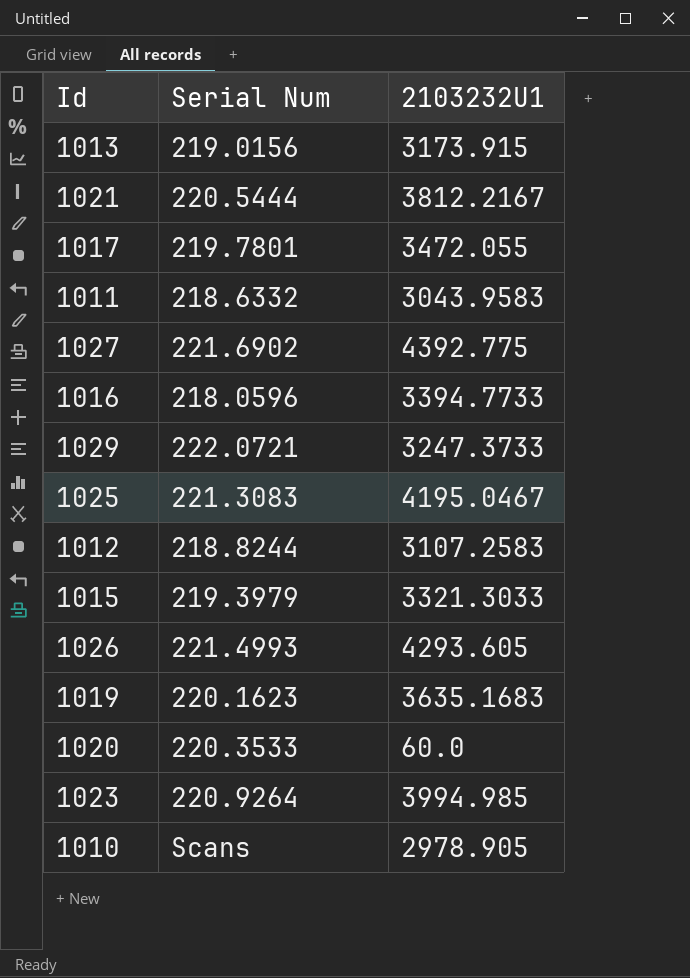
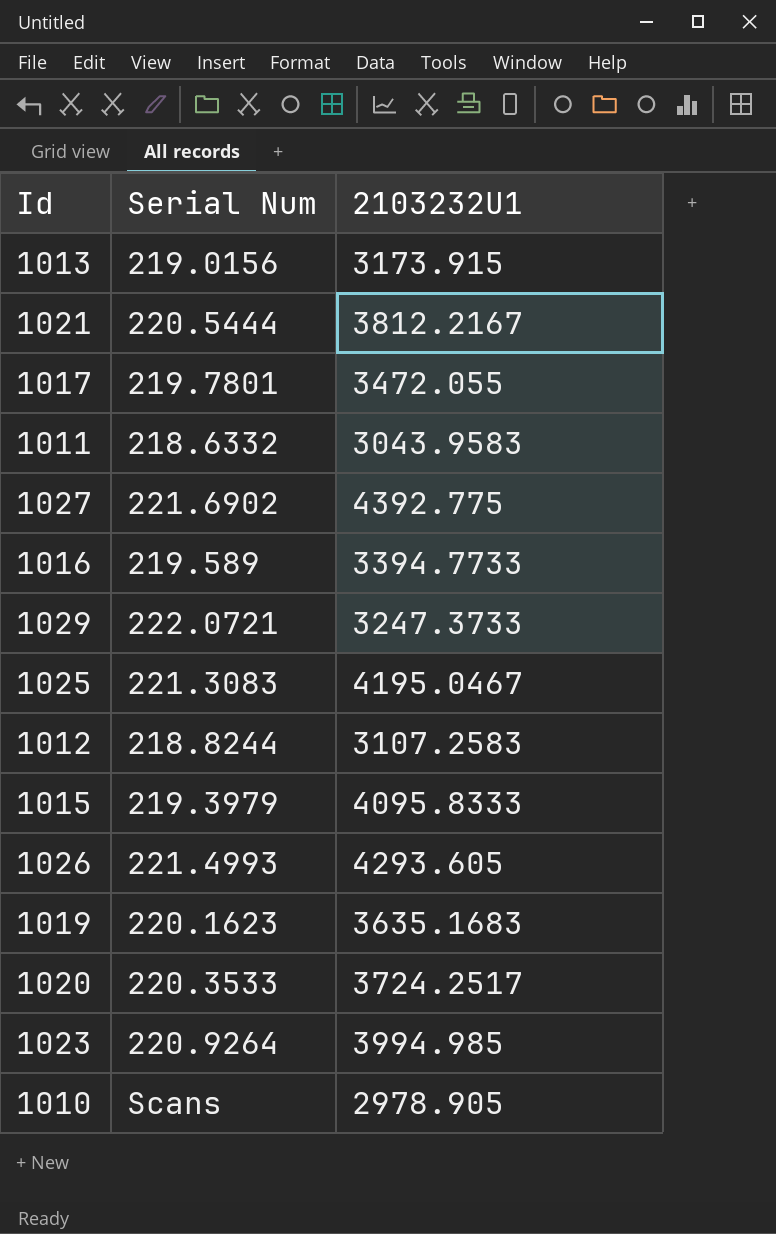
1016 | Serial Num: 218.0596 -> 219.589
1015 | 2103232U1: 3321.3033 -> 4095.8333
1020 | 2103232U1: 60.0 -> 3724.2517

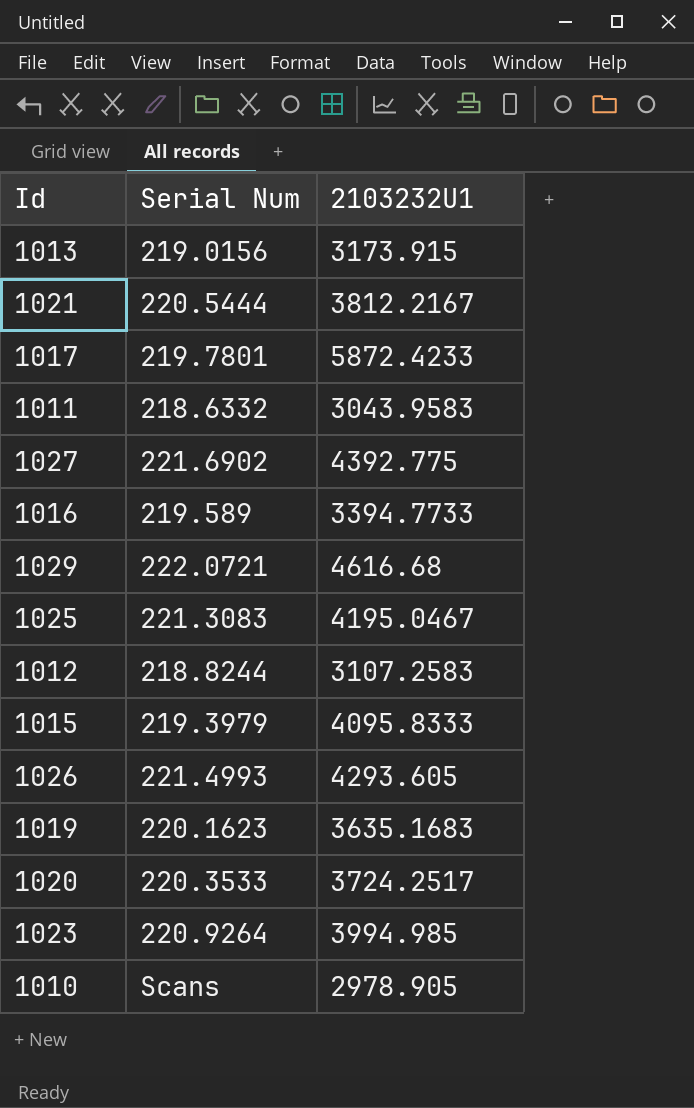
1017 | 2103232U1: 3472.055 -> 5872.4233
1029 | 2103232U1: 3247.3733 -> 4616.68

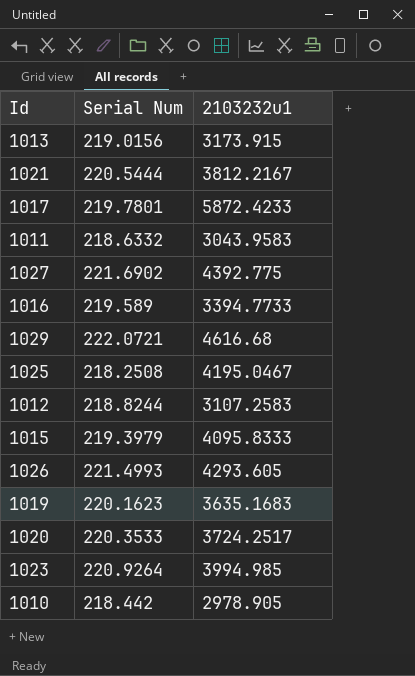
column name: 2103232U1 -> 2103232u1
1025 | Serial Num: 221.3083 -> 218.2508
1010 | Serial Num: Scans -> 218.442

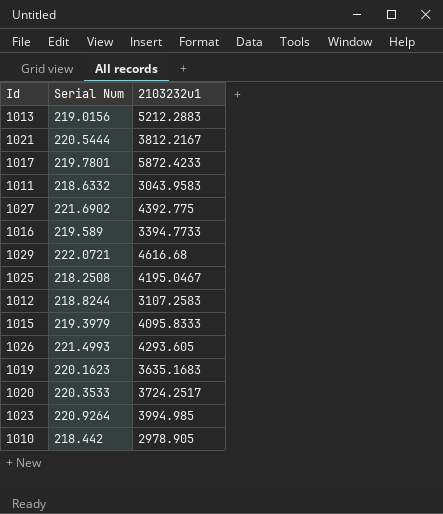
1013 | 2103232u1: 3173.915 -> 5212.2883

